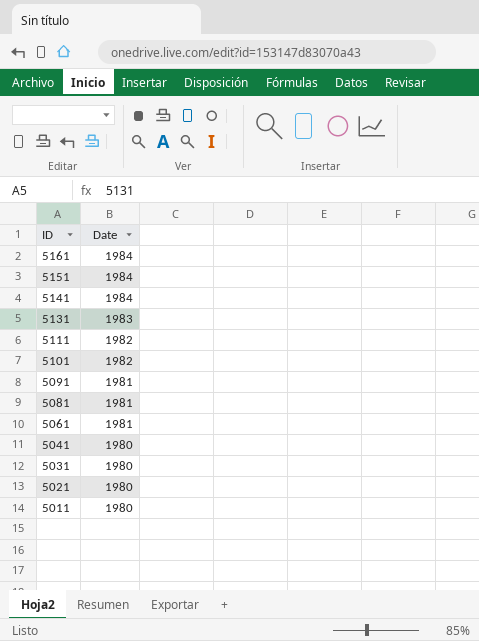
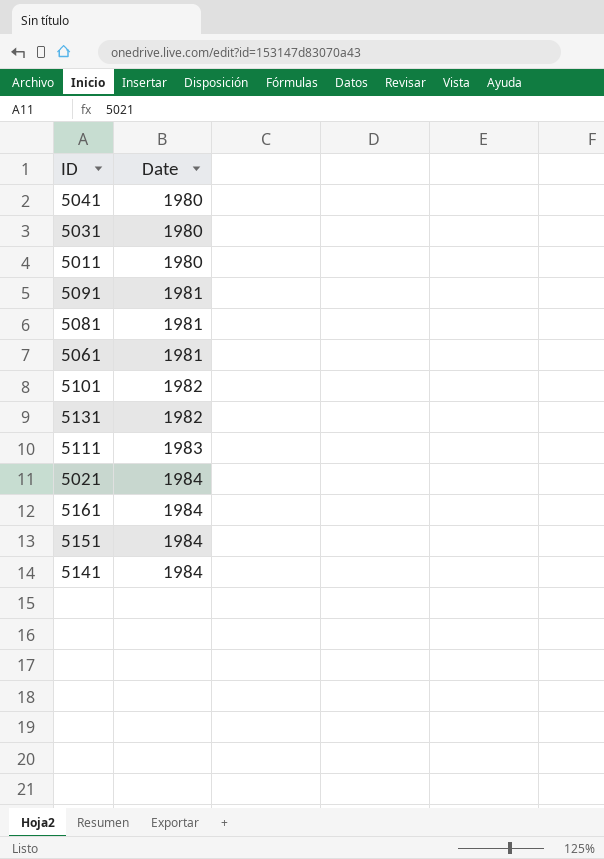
row order: ID descending -> Date ascending
5131 | Date: 1983 -> 1982
5111 | Date: 1982 -> 1983
5021 | Date: 1980 -> 1984

